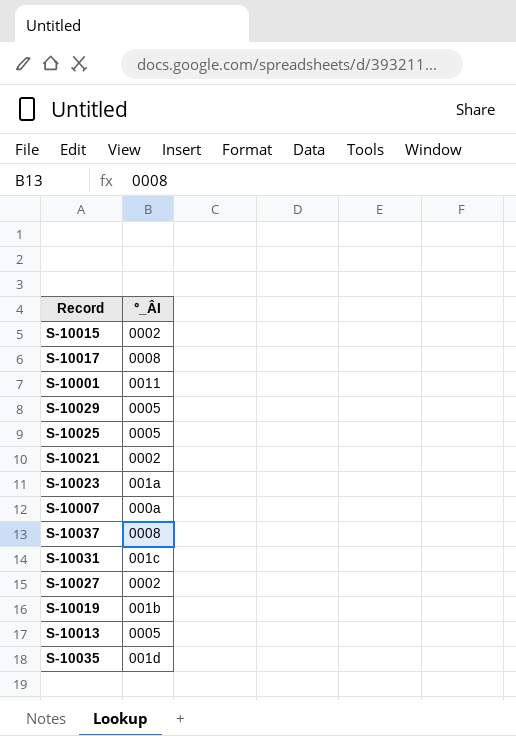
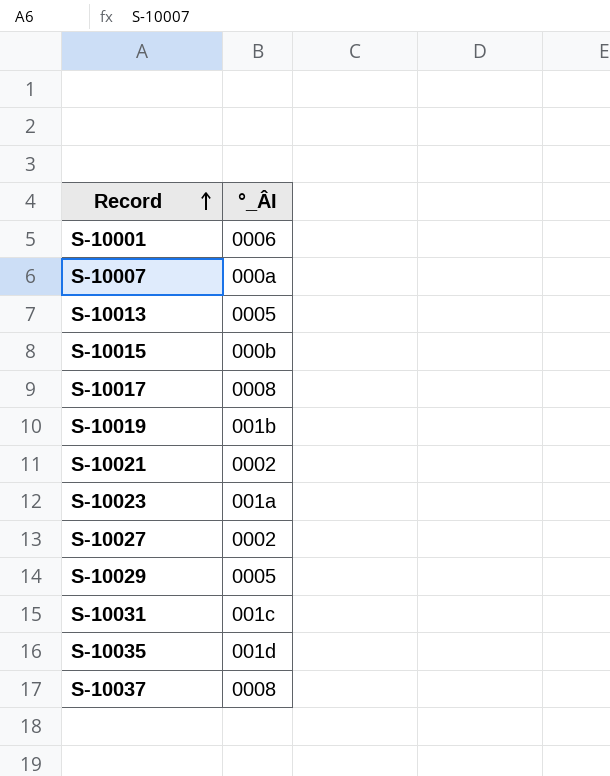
row order: none -> Record ascending
row S-10025: 0005 -> none
S-10001 | °_ÂI: 0011 -> 0006
S-10015 | °_ÂI: 0002 -> 000b

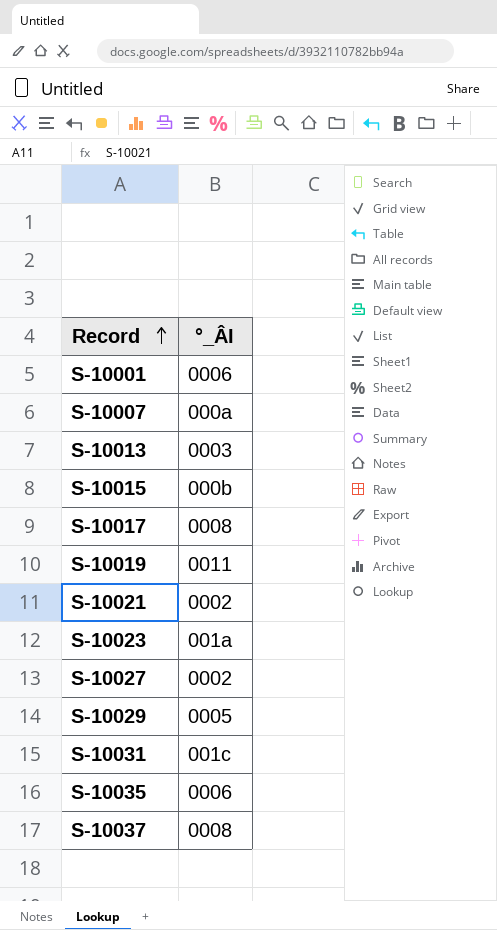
S-10013 | °_ÂI: 0005 -> 0003
S-10019 | °_ÂI: 001b -> 0011
S-10035 | °_ÂI: 001d -> 0006

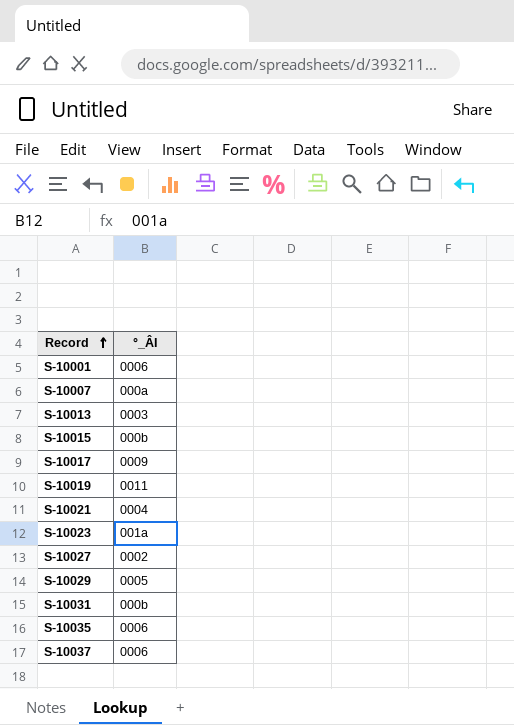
S-10017 | °_ÂI: 0008 -> 0009
S-10021 | °_ÂI: 0002 -> 0004
S-10031 | °_ÂI: 001c -> 000b
S-10037 | °_ÂI: 0008 -> 0006

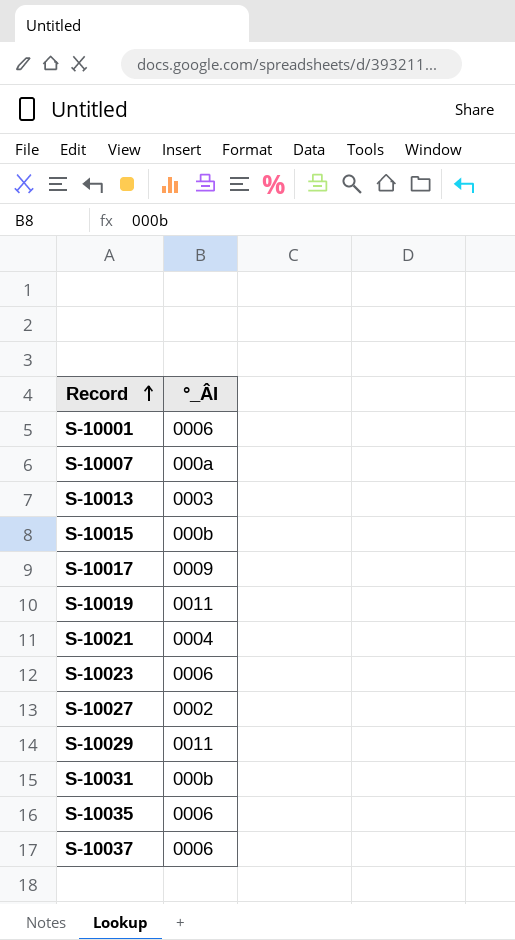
S-10023 | °_ÂI: 001a -> 0006
S-10029 | °_ÂI: 0005 -> 0011

